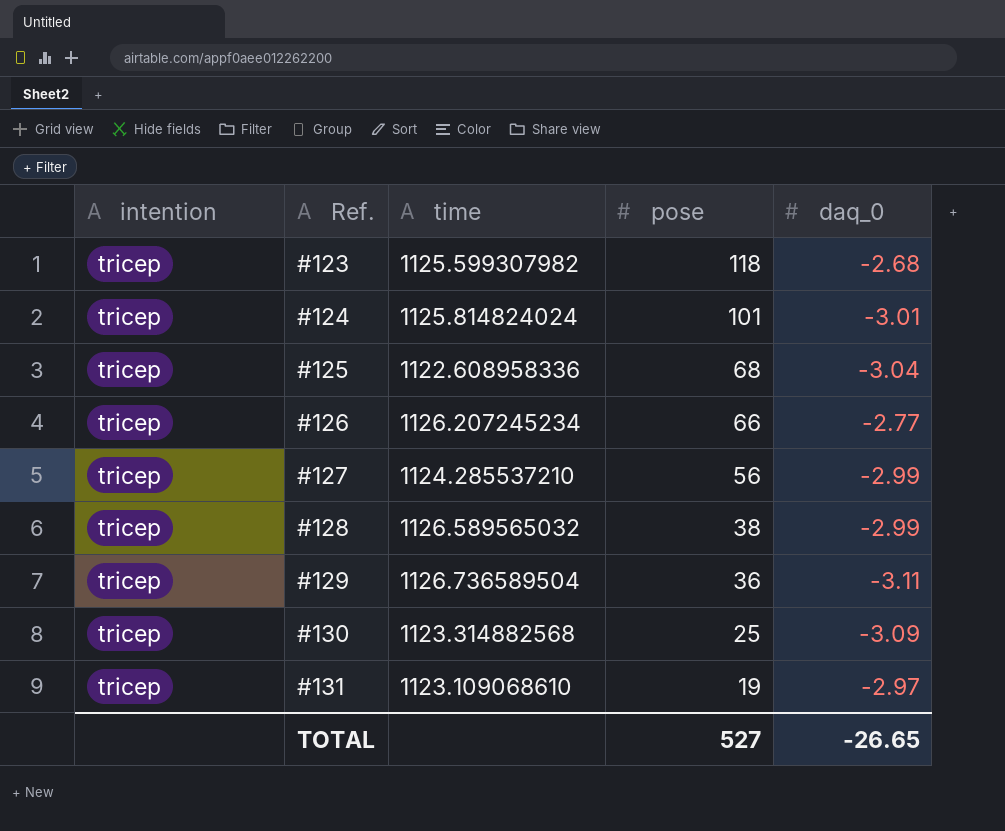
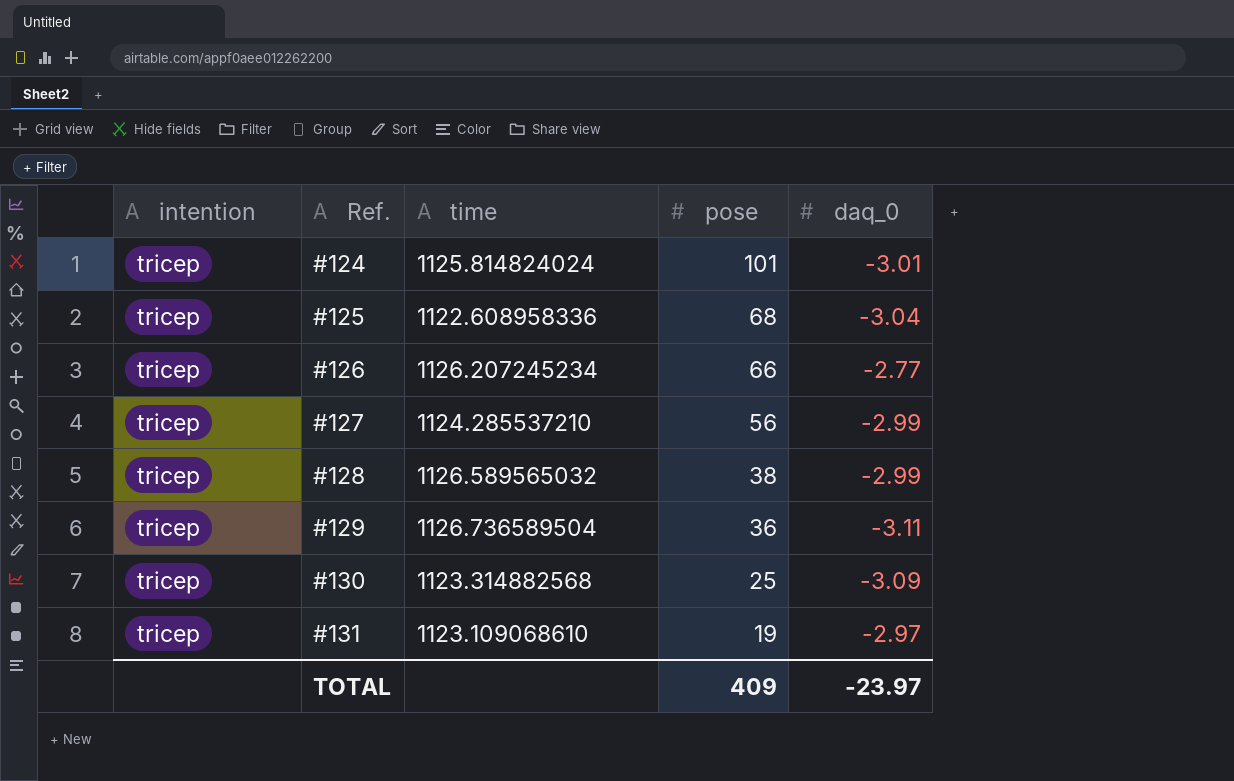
row #123: tricep | 1125.599307982 | 118 | -2.68 -> none
TOTAL | pose: 527 -> 409
TOTAL | daq_0: -26.65 -> -23.97

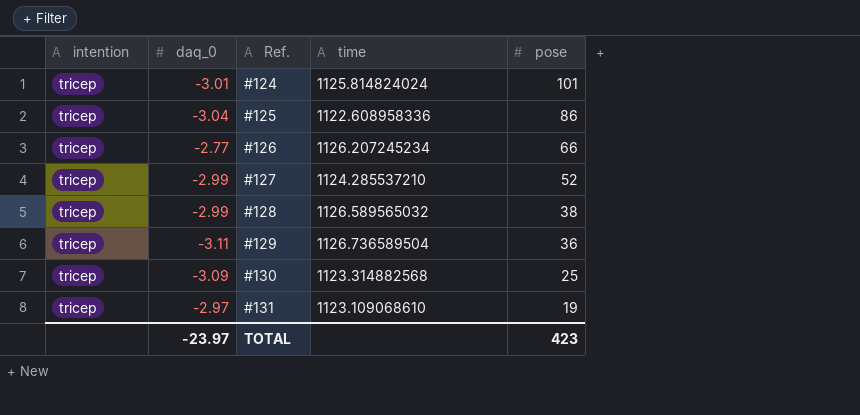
column daq_0 | position: 5 -> 2
#125 | pose: 68 -> 86
#127 | pose: 56 -> 52
TOTAL | pose: 409 -> 423

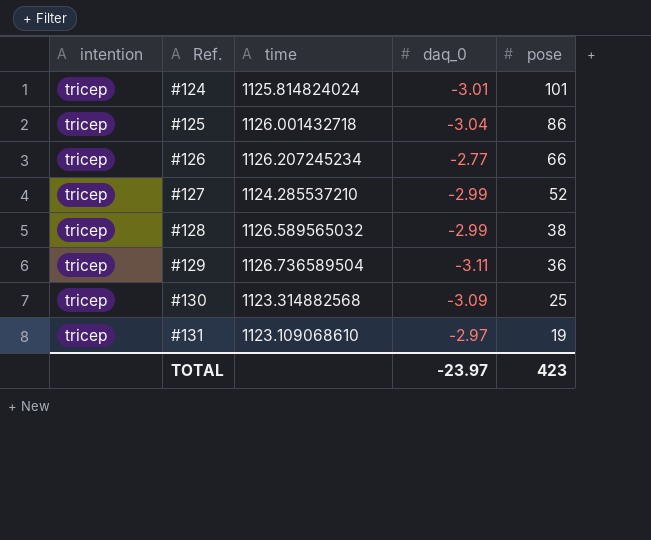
column daq_0 | position: 2 -> 4
#125 | time: 1122.608958336 -> 1126.001432718

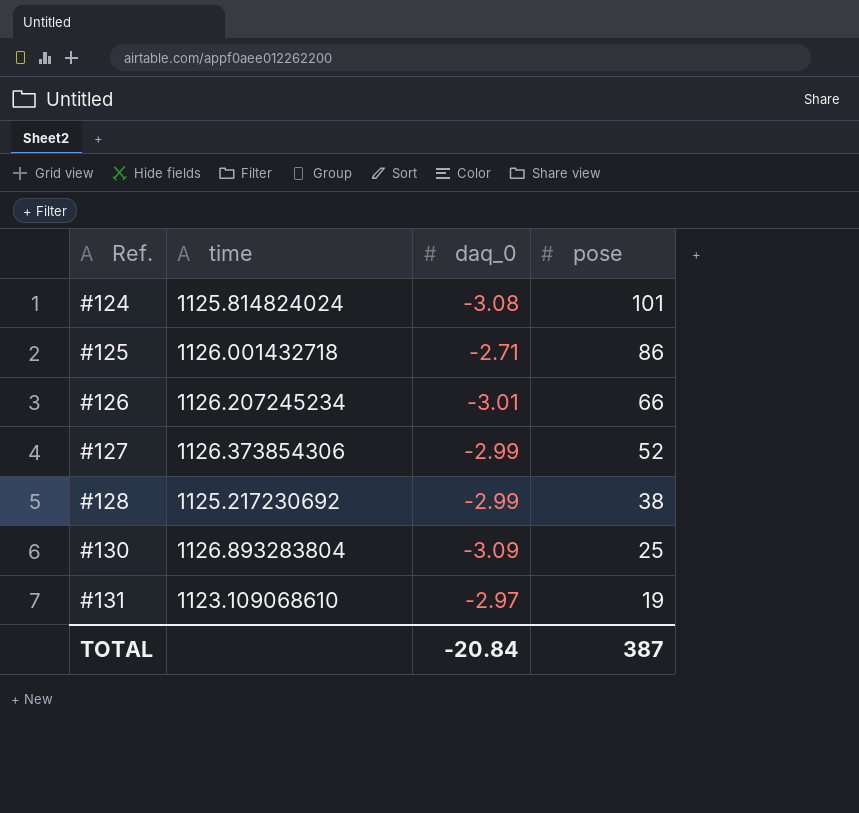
column intention | position: 1 -> none
row #129: tricep | 1126.736589504 | -3.11 | 36 -> none
#124 | daq_0: -3.01 -> -3.08
#125 | daq_0: -3.04 -> -2.71
#126 | daq_0: -2.77 -> -3.01
#127 | time: 1124.285537210 -> 1126.373854306
#128 | time: 1126.589565032 -> 1125.217230692
#130 | time: 1123.314882568 -> 1126.893283804
TOTAL | daq_0: -23.97 -> -20.84
TOTAL | pose: 423 -> 387

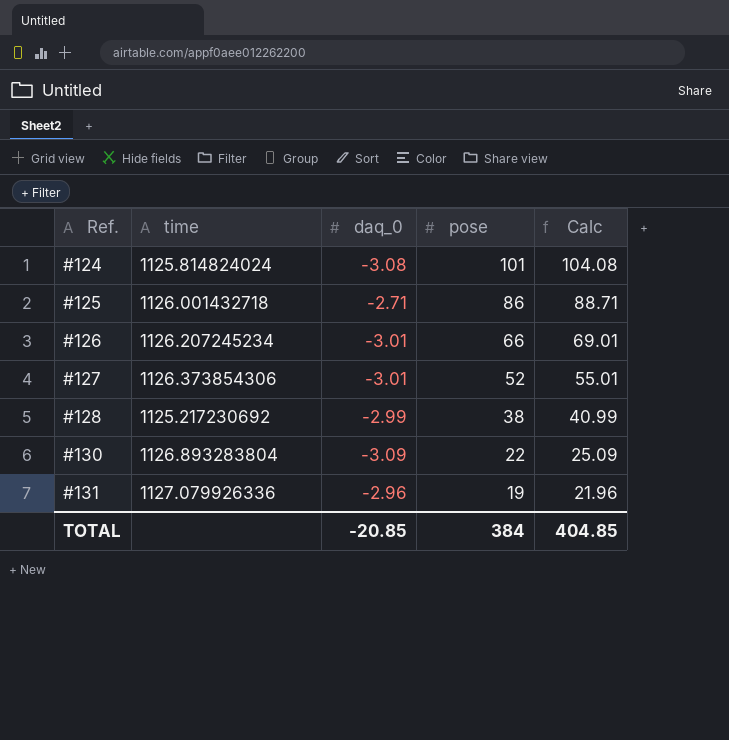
column Calc | formula: none -> [pose] - [daq_0]
#127 | daq_0: -2.99 -> -3.01
#130 | pose: 25 -> 22
#131 | time: 1123.109068610 -> 1127.079926336
#131 | daq_0: -2.97 -> -2.96
TOTAL | daq_0: -20.84 -> -20.85
TOTAL | pose: 387 -> 384

